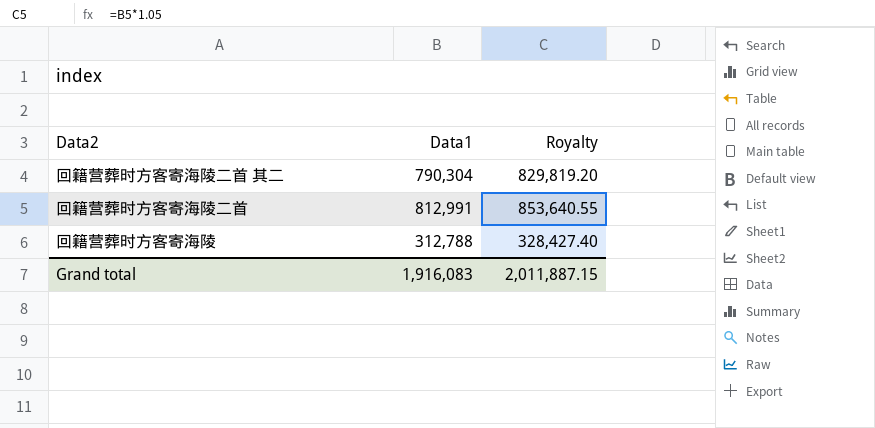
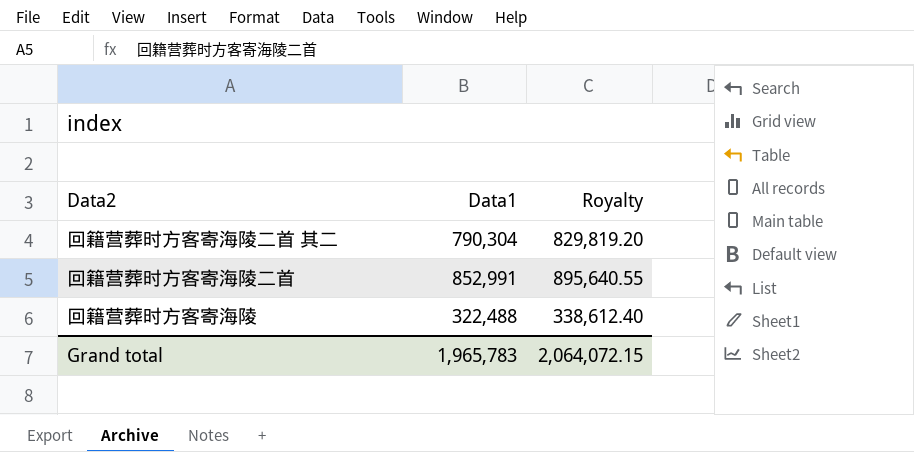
回籍营葬时方客寄海陵二首 | Data1: 812,991 -> 852,991
回籍营葬时方客寄海陵二首 | Royalty: 853,640.55 -> 895,640.55
回籍营葬时方客寄海陵 | Data1: 312,788 -> 322,488
回籍营葬时方客寄海陵 | Royalty: 328,427.40 -> 338,612.40
Grand total | Data1: 1,916,083 -> 1,965,783
Grand total | Royalty: 2,011,887.15 -> 2,064,072.15

